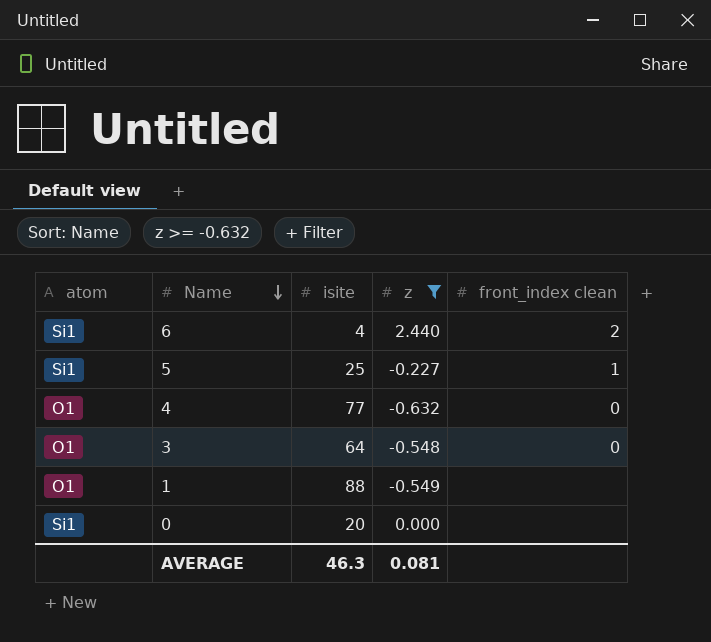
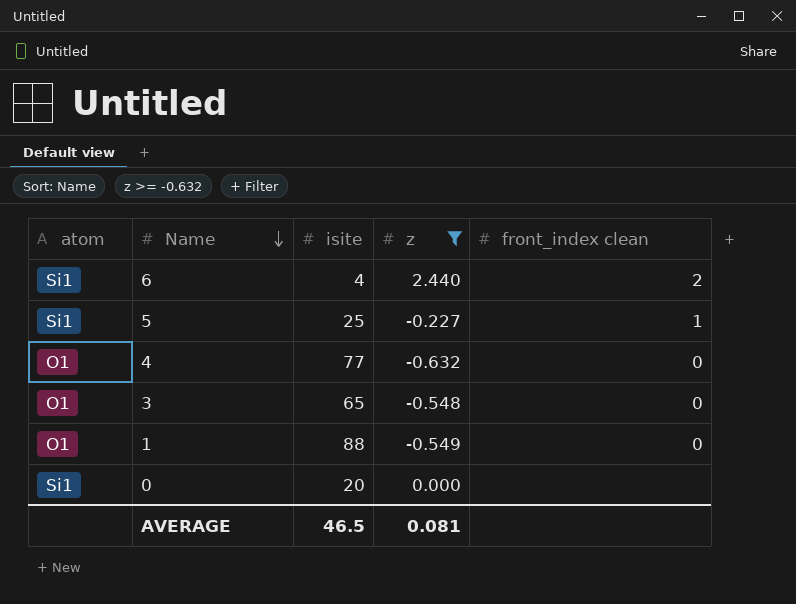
3 | isite: 64 -> 65
1 | front_index clean: none -> 0
AVERAGE | isite: 46.3 -> 46.5

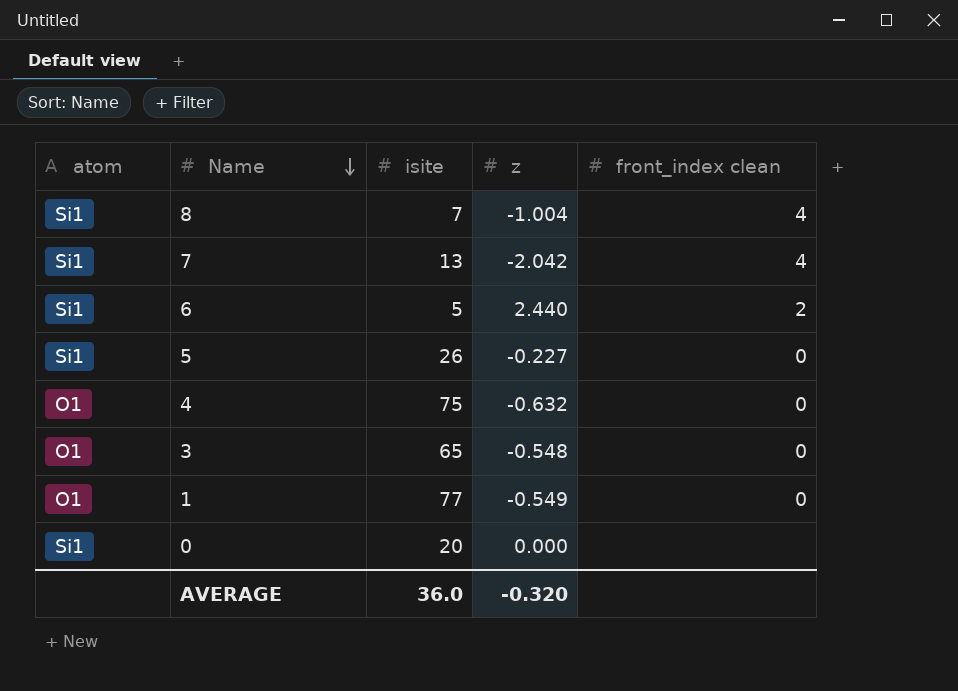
filter: z >= -0.632 -> none
6 | isite: 4 -> 5
5 | isite: 25 -> 26
5 | front_index clean: 1 -> 0
4 | isite: 77 -> 75
1 | isite: 88 -> 77
AVERAGE | isite: 46.5 -> 36.0
AVERAGE | z: 0.081 -> -0.320

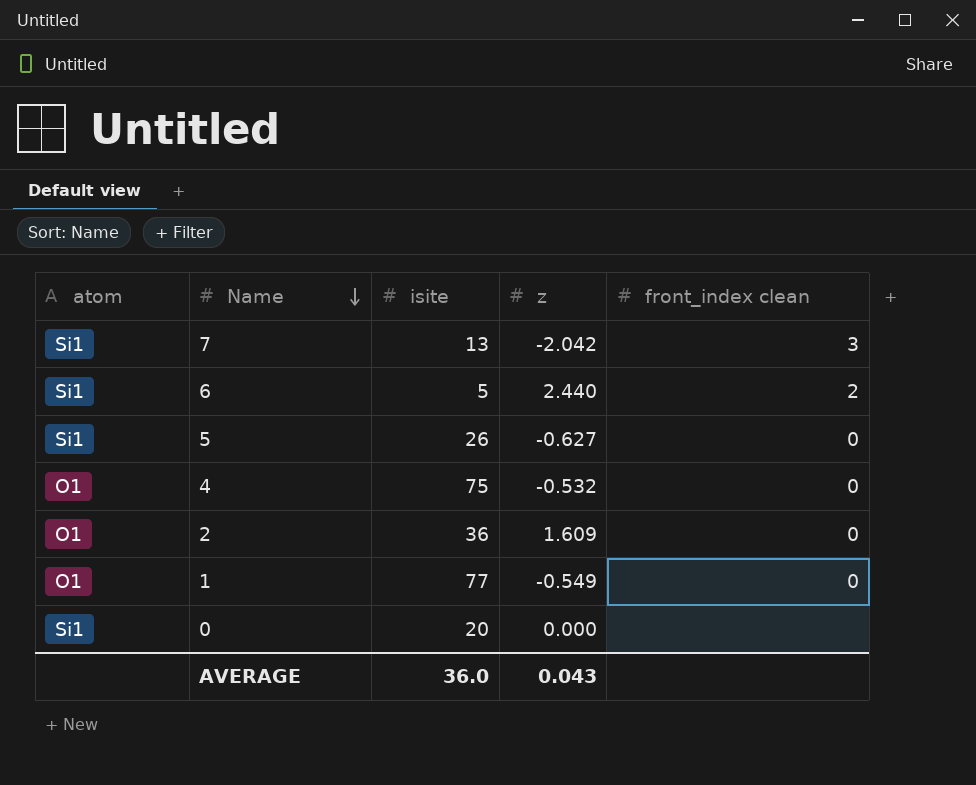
row 8: Si1 | 7 | -1.004 | 4 -> none
row 3: O1 | 65 | -0.548 | 0 -> none
7 | front_index clean: 4 -> 3
5 | z: -0.227 -> -0.627
4 | z: -0.632 -> -0.532
row 2: none -> O1 | 36 | 1.609 | 0
AVERAGE | z: -0.320 -> 0.043

